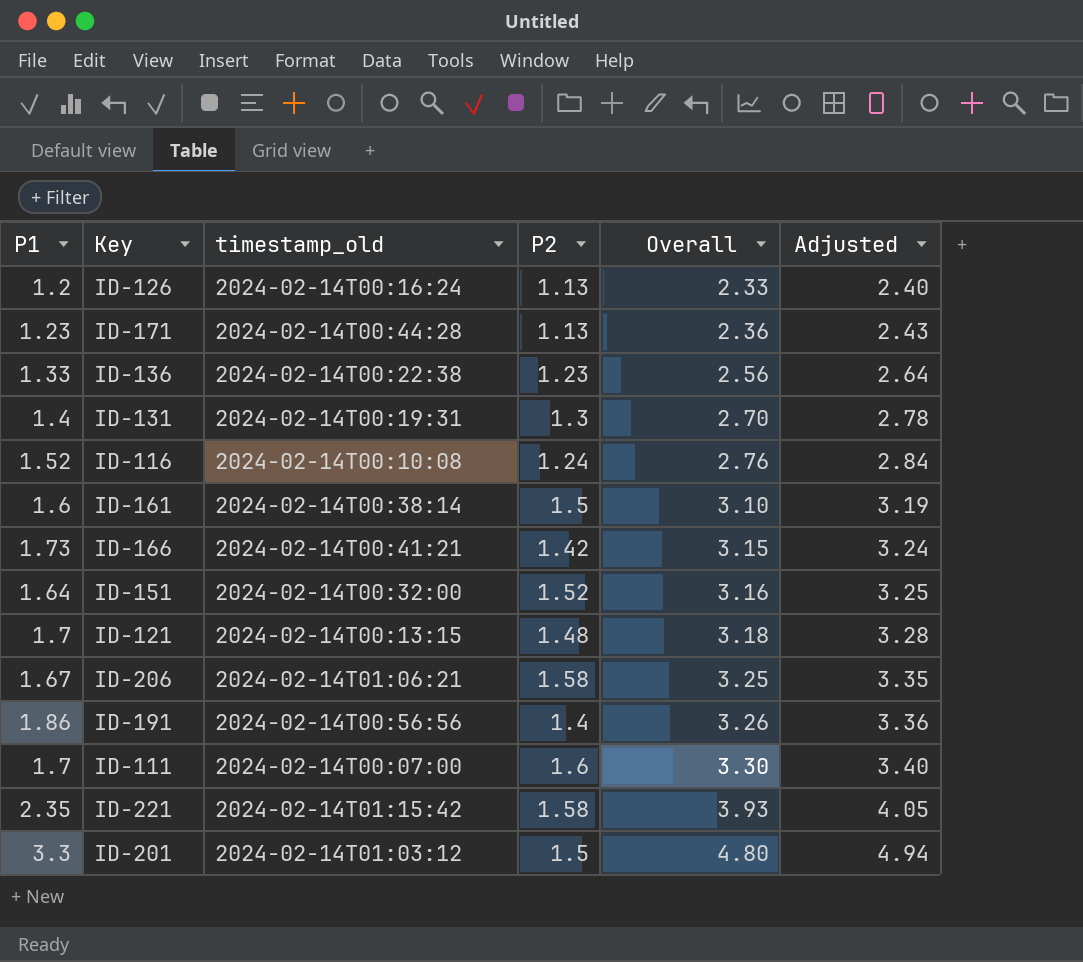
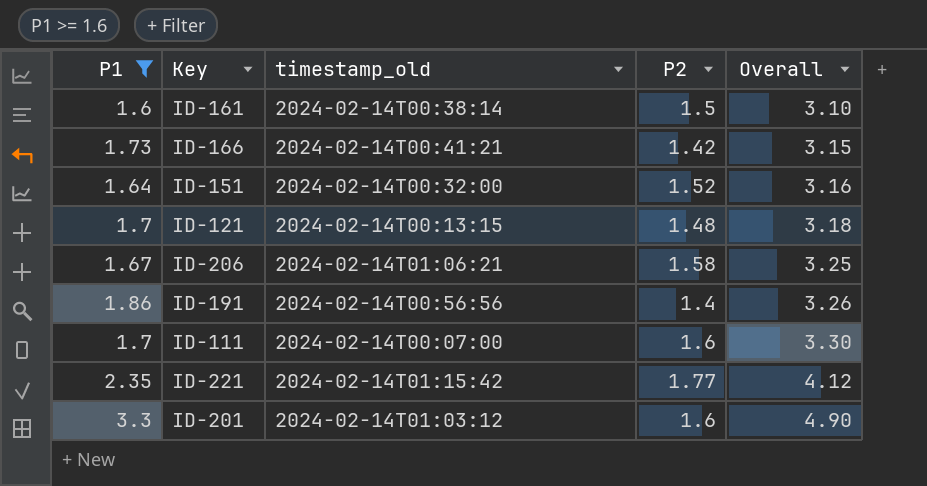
filter: none -> P1 >= 1.6
column Adjusted | formula: [Overall] * 1.03 -> none
ID-221 | P2: 1.58 -> 1.77
ID-221 | Overall: 3.93 -> 4.12
ID-201 | P2: 1.5 -> 1.6
ID-201 | Overall: 4.80 -> 4.90

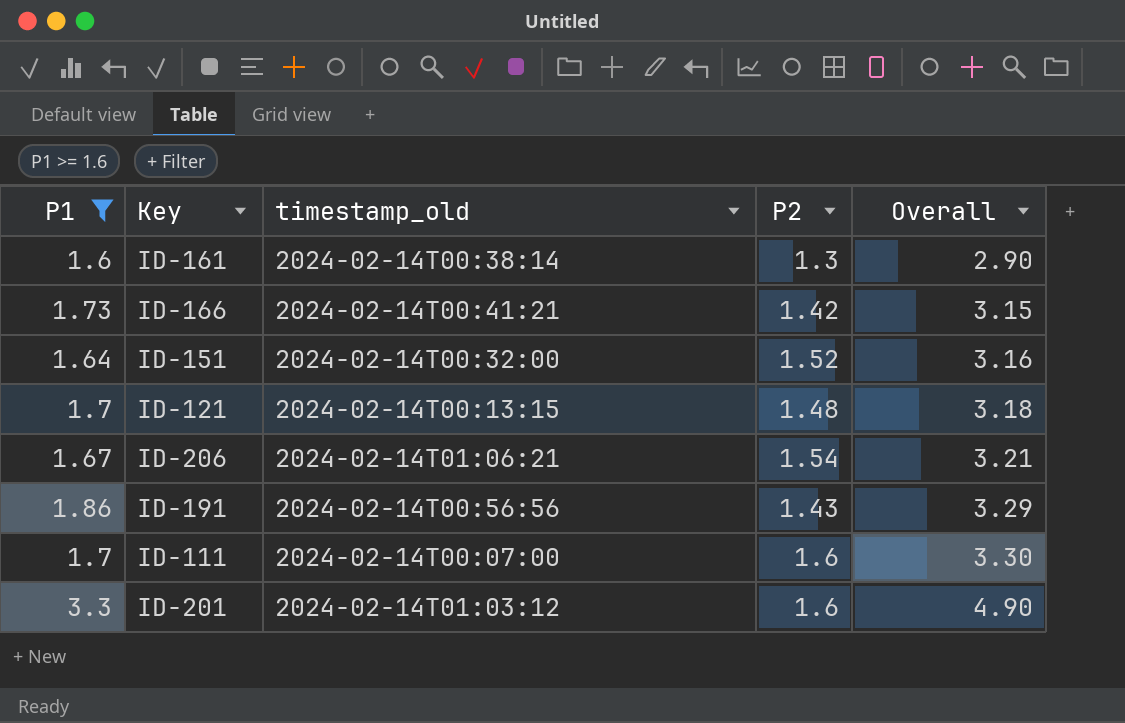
row ID-221: 2.35 | 2024-02-14T01:15:42 | 1.77 | 4.12 -> none
ID-161 | P2: 1.5 -> 1.3
ID-161 | Overall: 3.10 -> 2.90
ID-206 | P2: 1.58 -> 1.54
ID-206 | Overall: 3.25 -> 3.21
ID-191 | P2: 1.4 -> 1.43
ID-191 | Overall: 3.26 -> 3.29

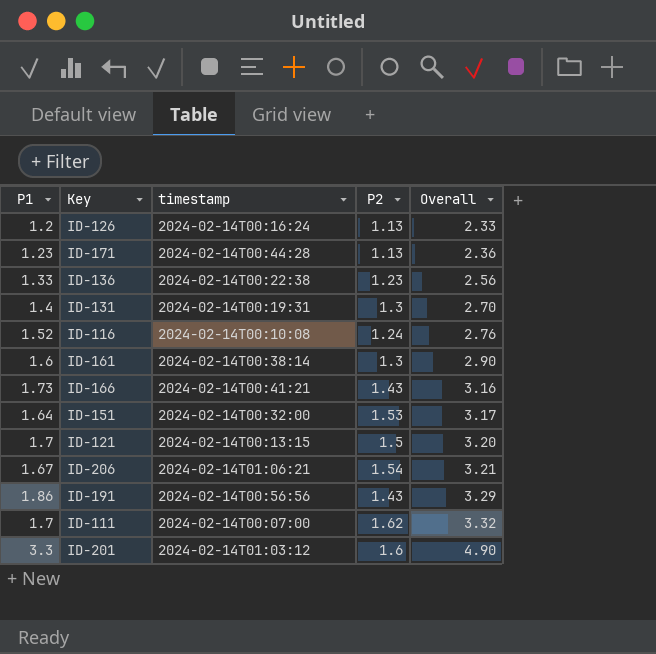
filter: P1 >= 1.6 -> none
column name: timestamp_old -> timestamp
ID-166 | P2: 1.42 -> 1.43
ID-166 | Overall: 3.15 -> 3.16
ID-151 | P2: 1.52 -> 1.53
ID-151 | Overall: 3.16 -> 3.17
ID-121 | P2: 1.48 -> 1.5
ID-121 | Overall: 3.18 -> 3.20
ID-111 | P2: 1.6 -> 1.62
ID-111 | Overall: 3.30 -> 3.32

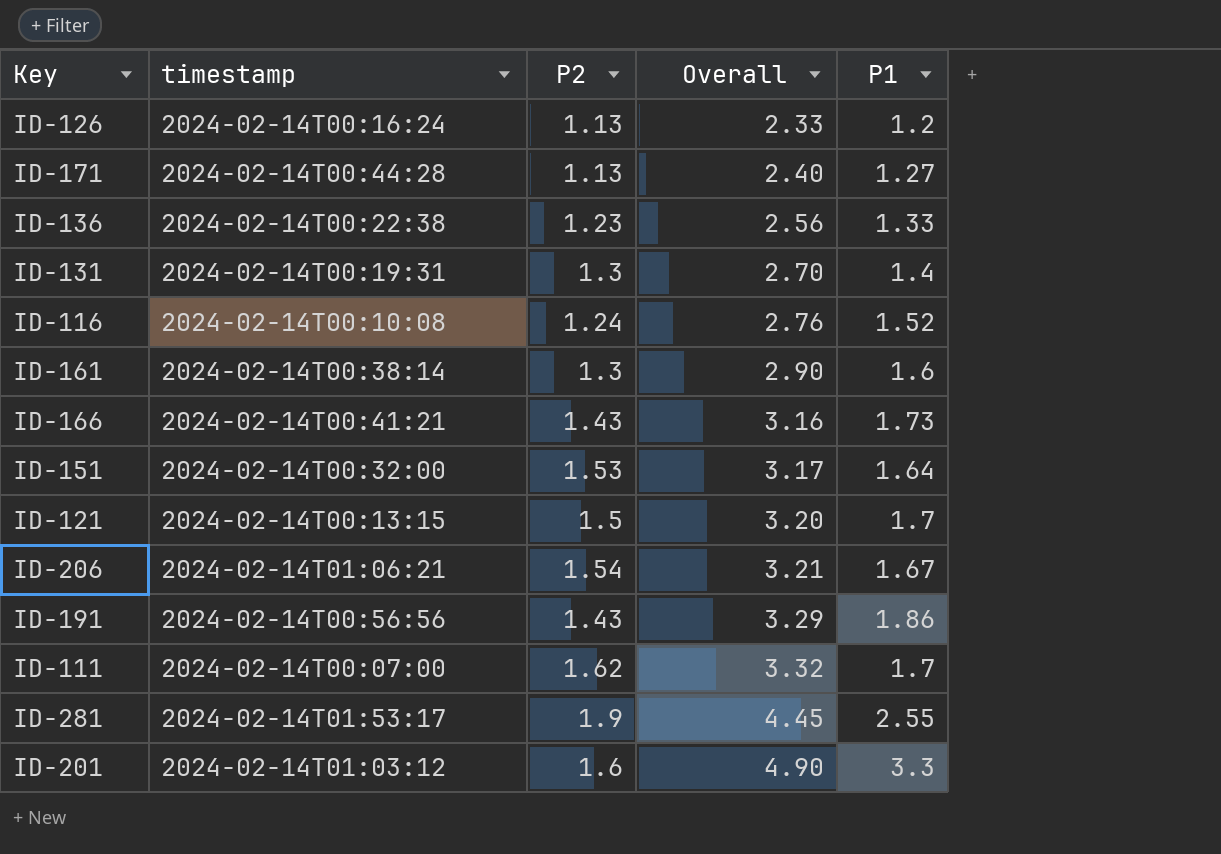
column P1 | position: 1 -> 5
ID-171 | Overall: 2.36 -> 2.40
ID-171 | P1: 1.23 -> 1.27
row ID-281: none -> 2024-02-14T01:53:17 | 1.9 | 4.45 | 2.55

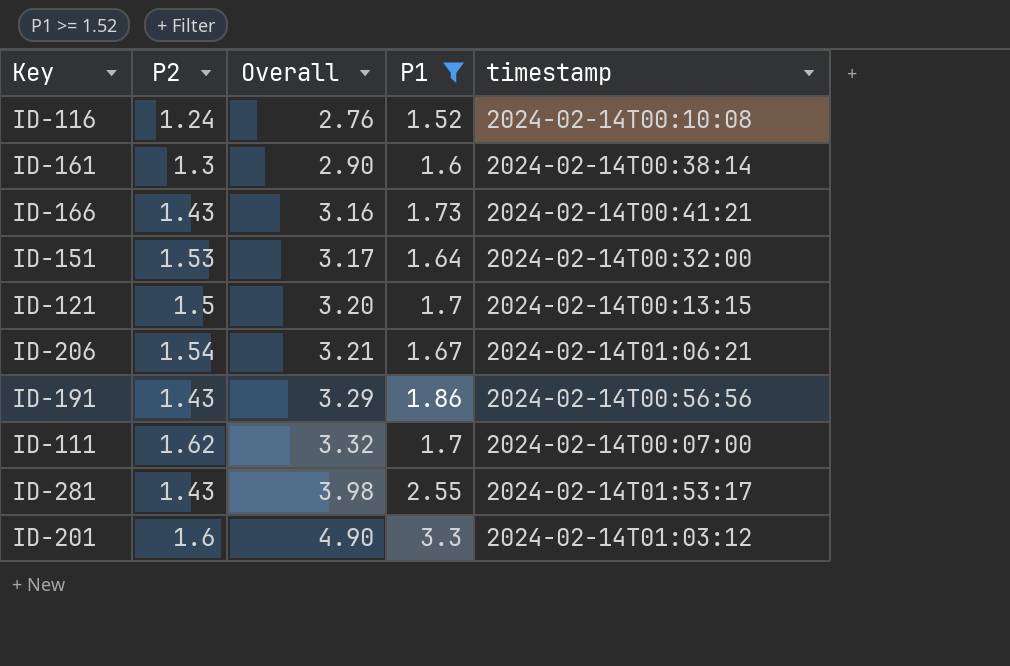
filter: none -> P1 >= 1.52
column timestamp | position: 2 -> 5
ID-281 | P2: 1.9 -> 1.43
ID-281 | Overall: 4.45 -> 3.98

